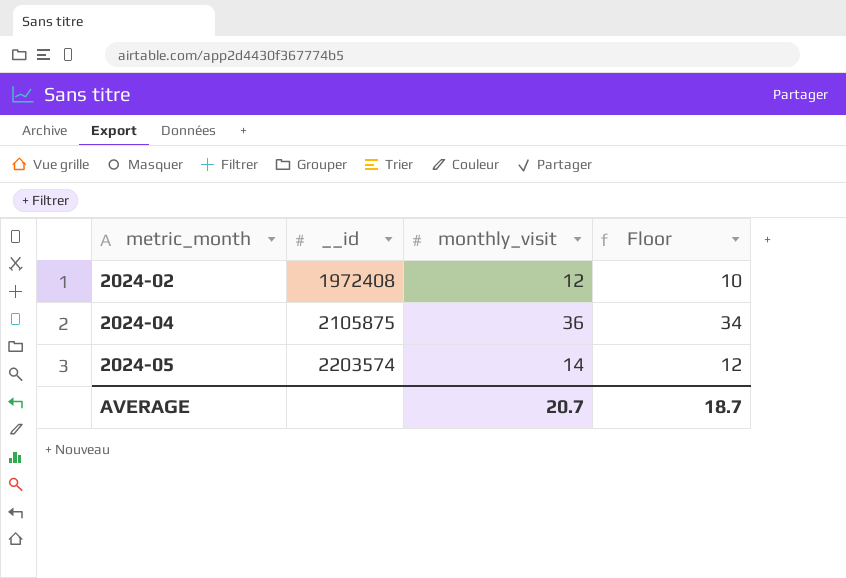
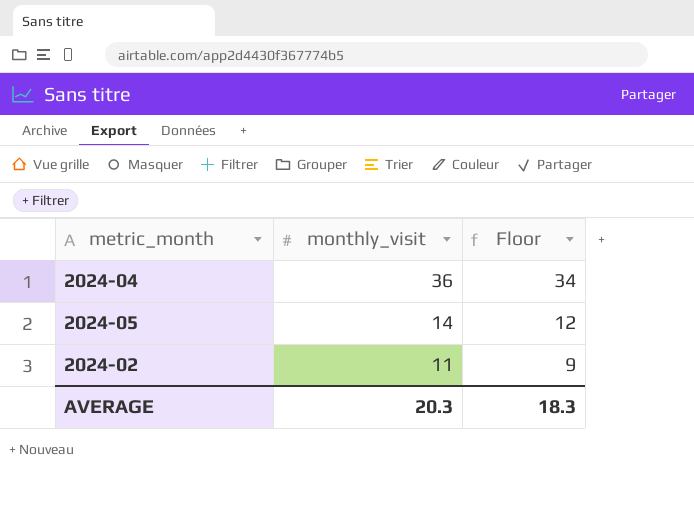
row order: metric_month ascending -> monthly_visit descending
column __id | position: 2 -> none
2024-02 | monthly_visit: 12 -> 11
2024-02 | Floor: 10 -> 9
AVERAGE | monthly_visit: 20.7 -> 20.3
AVERAGE | Floor: 18.7 -> 18.3

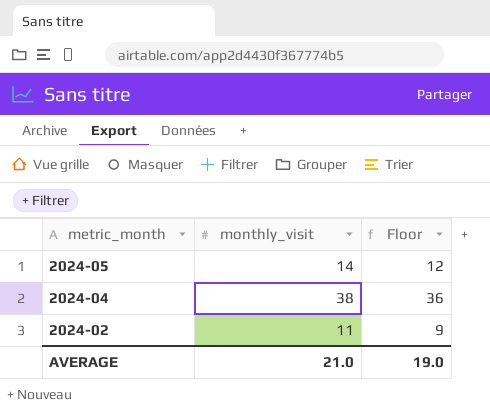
row order: monthly_visit descending -> metric_month descending
2024-04 | monthly_visit: 36 -> 38
2024-04 | Floor: 34 -> 36
AVERAGE | monthly_visit: 20.3 -> 21.0
AVERAGE | Floor: 18.3 -> 19.0

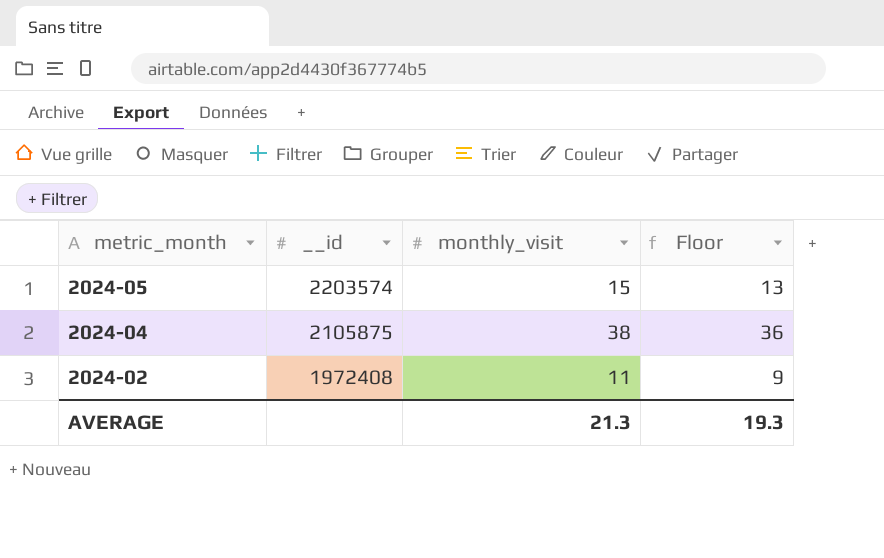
column __id | position: none -> 2
2024-05 | monthly_visit: 14 -> 15
2024-05 | Floor: 12 -> 13
AVERAGE | monthly_visit: 21.0 -> 21.3
AVERAGE | Floor: 19.0 -> 19.3

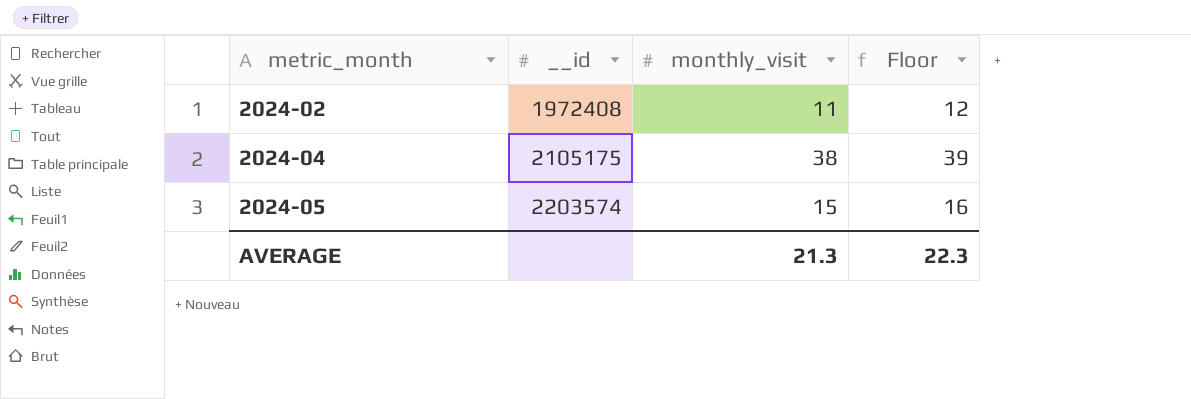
row order: metric_month descending -> metric_month ascending
column Floor | formula: [monthly_visit] - 2 -> [monthly_visit] + 1
2024-04 | __id: 2105875 -> 2105175
AVERAGE | Floor: 19.3 -> 22.3

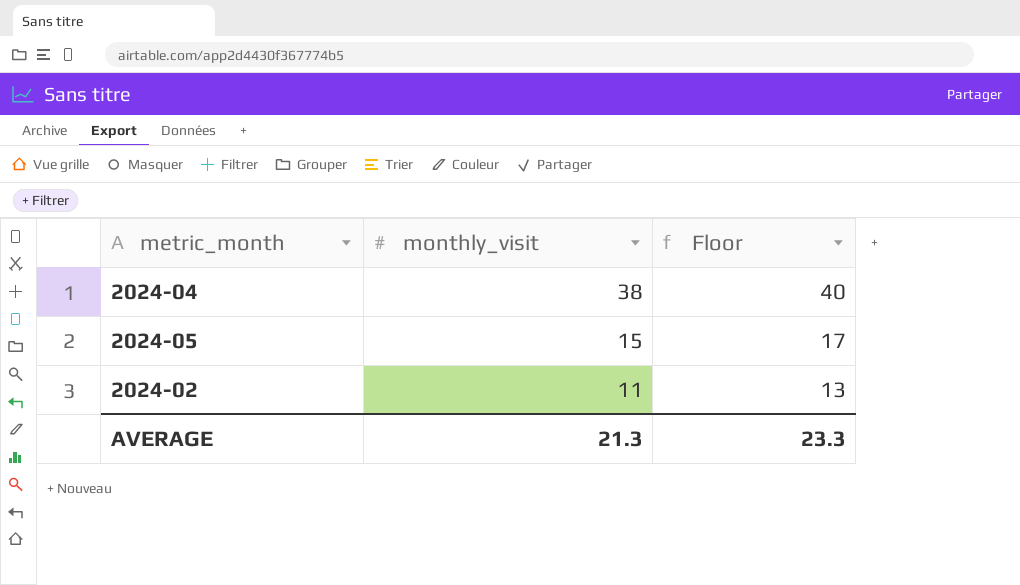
row order: metric_month ascending -> monthly_visit descending
column __id | position: 2 -> none
column Floor | formula: [monthly_visit] + 1 -> [monthly_visit] + 2
AVERAGE | Floor: 22.3 -> 23.3

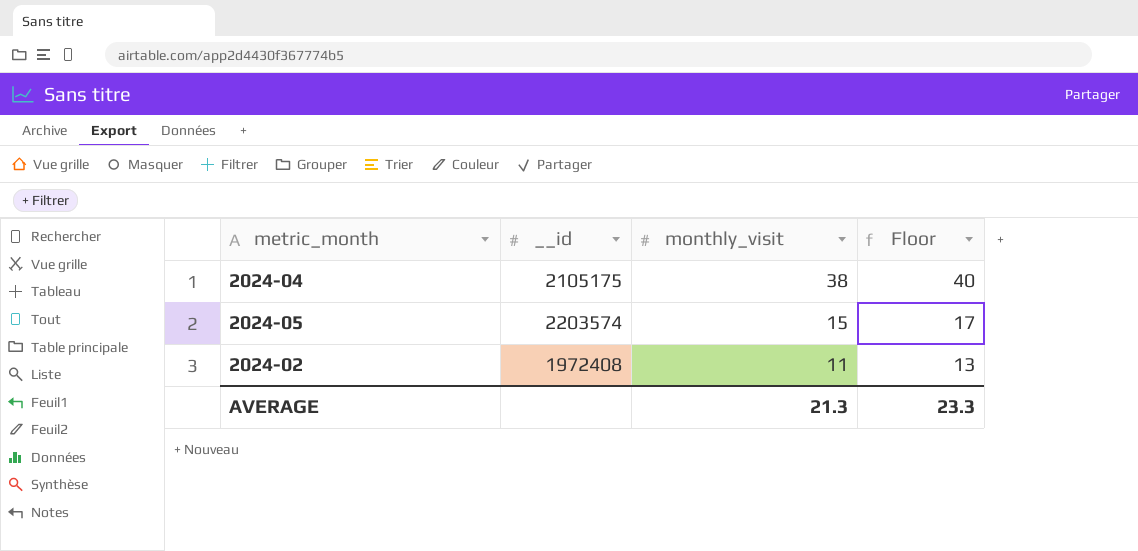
column __id | position: none -> 2

